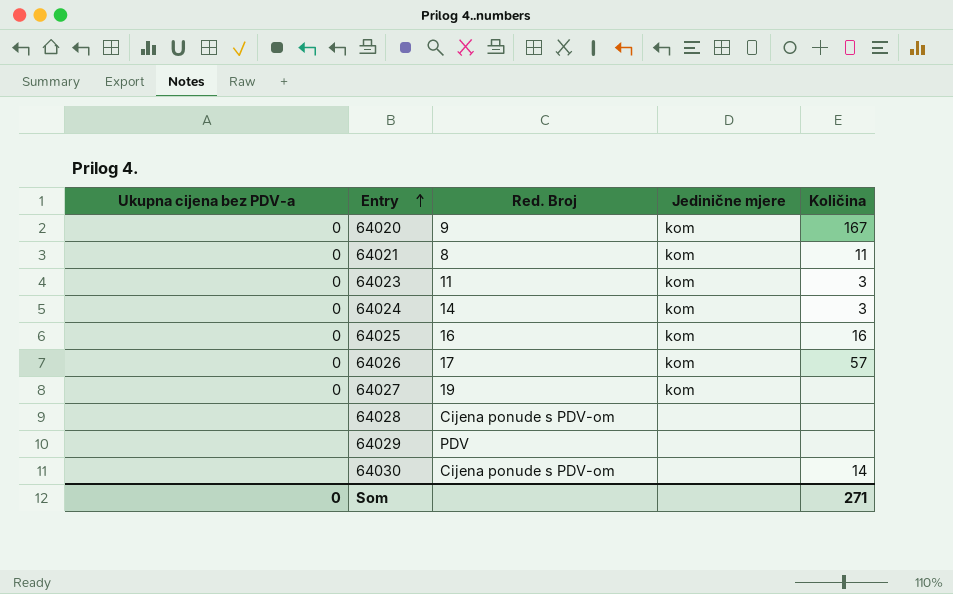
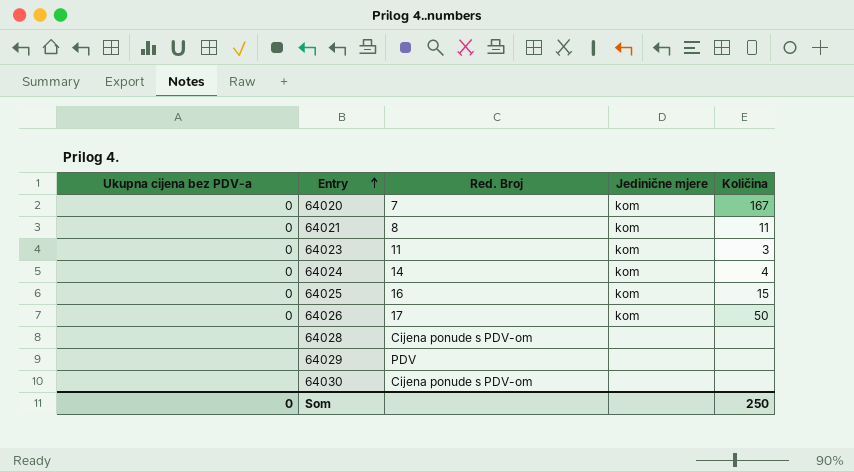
row 64027: 0 | 19 | kom | none -> none
64020 | Red. Broj: 9 -> 7
64024 | Količina: 3 -> 4
64025 | Količina: 16 -> 15
64026 | Količina: 57 -> 50
64030 | Količina: 14 -> none
Som | Količina: 271 -> 250

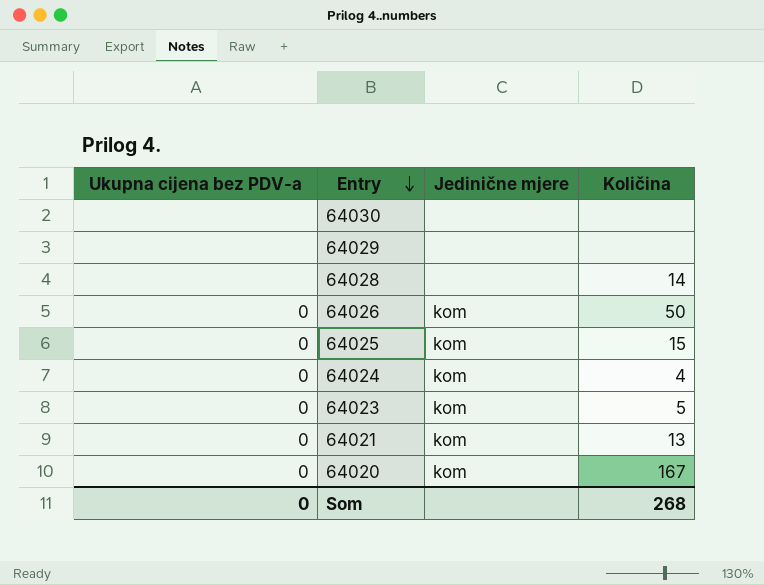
row order: Entry ascending -> Entry descending
column Red. Broj | position: 3 -> none
64028 | Količina: none -> 14
64023 | Količina: 3 -> 5
64021 | Količina: 11 -> 13
Som | Količina: 250 -> 268

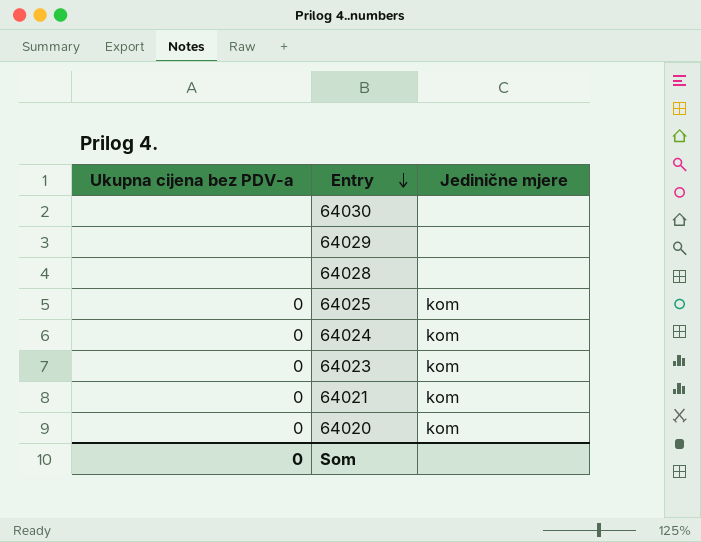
column Količina | position: 4 -> none
row 64026: 0 | kom | 50 -> none

